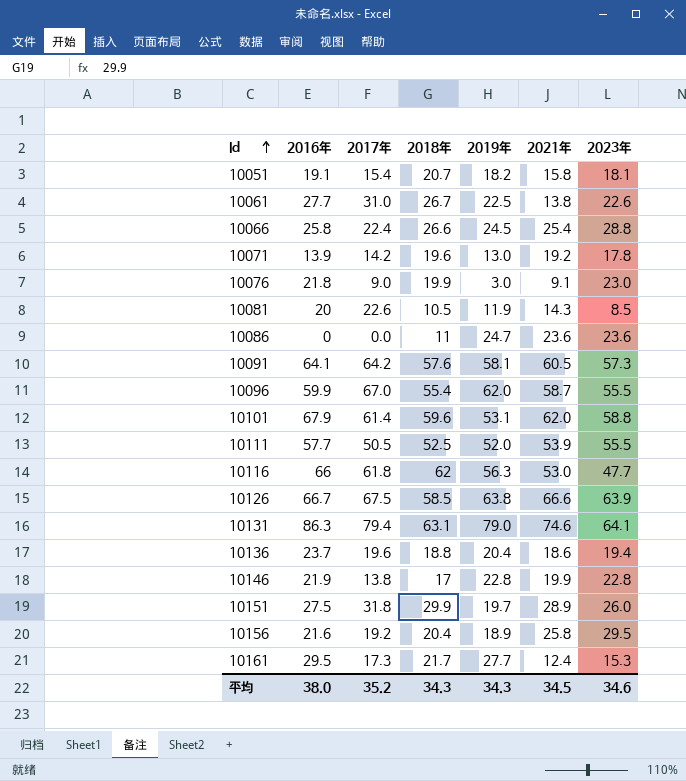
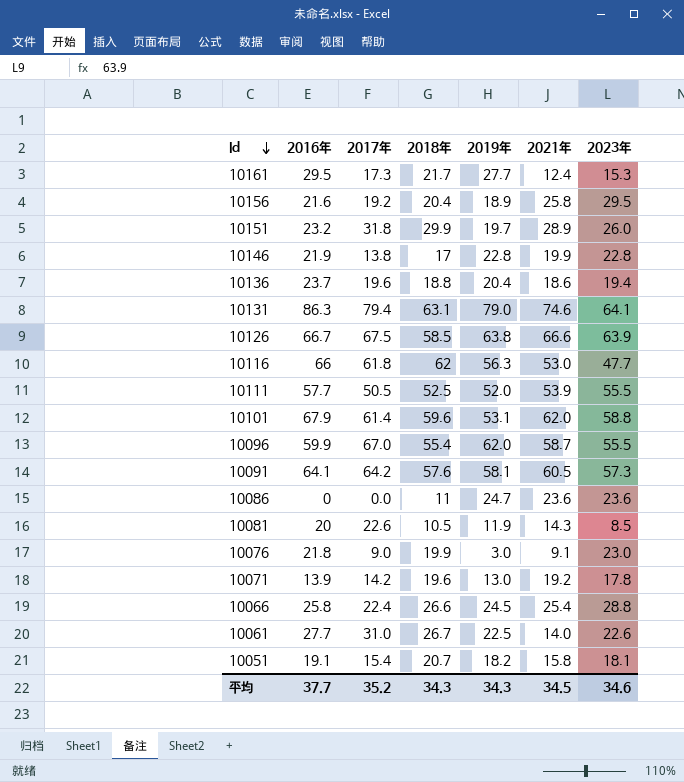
row order: Id ascending -> Id descending
10151 | 2016年: 27.5 -> 23.2
10061 | 2021年: 13.8 -> 14.0
平均 | 2016年: 38.0 -> 37.7

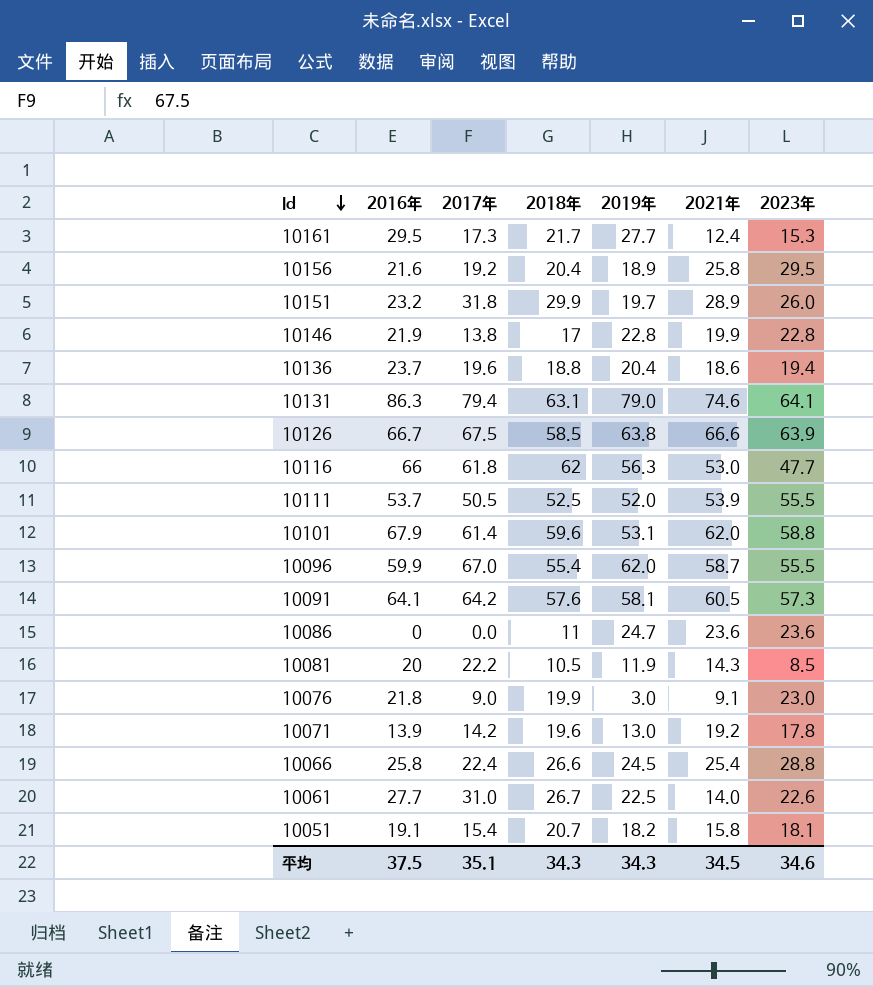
10111 | 2016年: 57.7 -> 53.7
10081 | 2017年: 22.6 -> 22.2
平均 | 2016年: 37.7 -> 37.5
平均 | 2017年: 35.2 -> 35.1

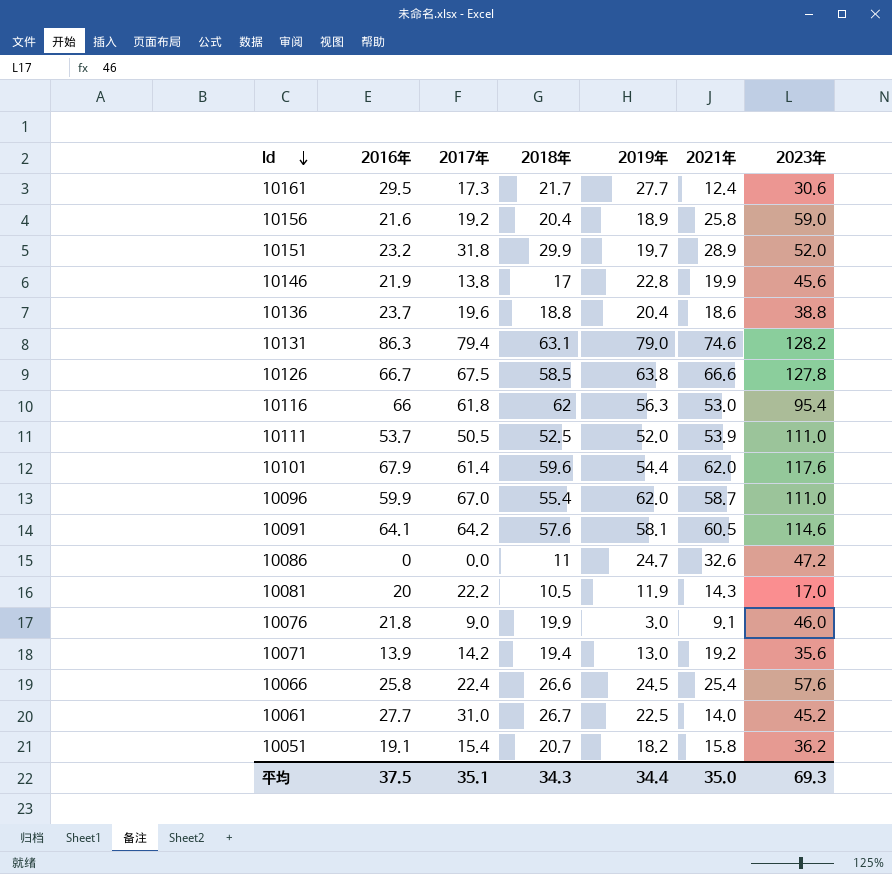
10161 | 2023年: 15.3 -> 30.6
10156 | 2023年: 29.5 -> 59.0
10151 | 2023年: 26.0 -> 52.0
10146 | 2023年: 22.8 -> 45.6
10136 | 2023年: 19.4 -> 38.8
10131 | 2023年: 64.1 -> 128.2
10126 | 2023年: 63.9 -> 127.8
10116 | 2023年: 47.7 -> 95.4
10111 | 2023年: 55.5 -> 111.0
10101 | 2019年: 53.1 -> 54.4
10101 | 2023年: 58.8 -> 117.6
10096 | 2023年: 55.5 -> 111.0
10091 | 2023年: 57.3 -> 114.6
10086 | 2021年: 23.6 -> 32.6
10086 | 2023年: 23.6 -> 47.2
10081 | 2023年: 8.5 -> 17.0
10076 | 2023年: 23.0 -> 46.0
10071 | 2018年: 19.6 -> 19.4
10071 | 2023年: 17.8 -> 35.6
10066 | 2023年: 28.8 -> 57.6
10061 | 2023年: 22.6 -> 45.2
10051 | 2023年: 18.1 -> 36.2
平均 | 2019年: 34.3 -> 34.4
平均 | 2021年: 34.5 -> 35.0
平均 | 2023年: 34.6 -> 69.3

